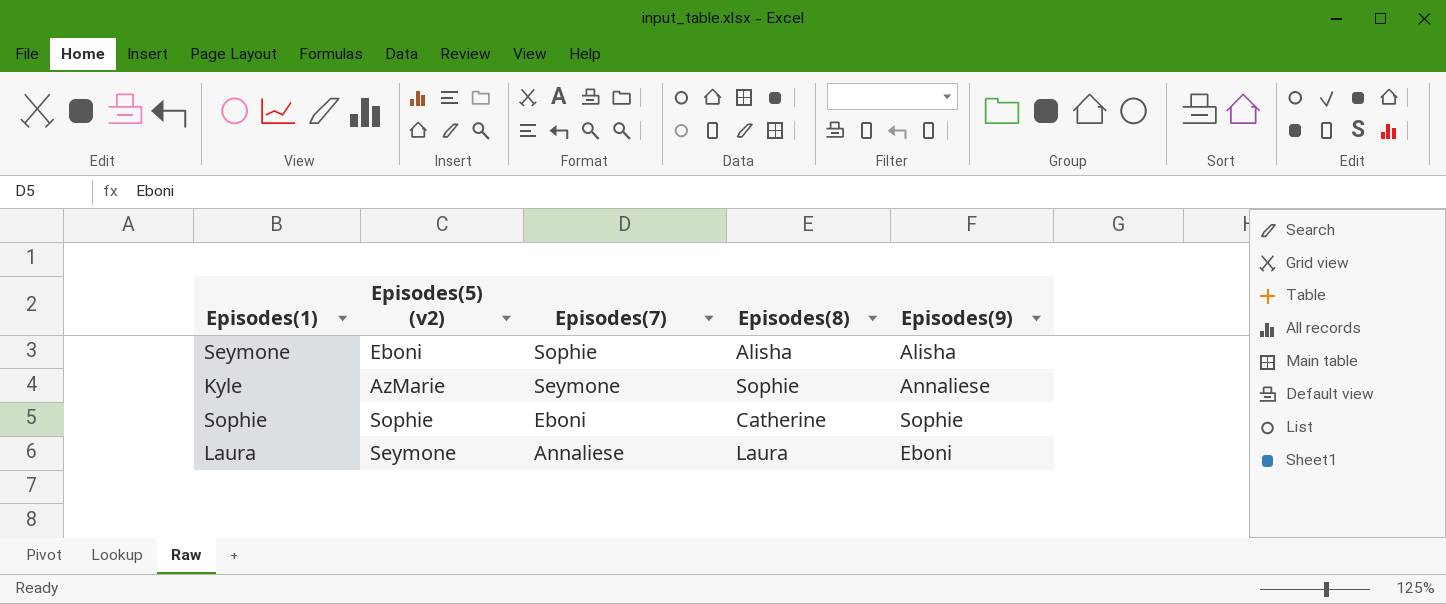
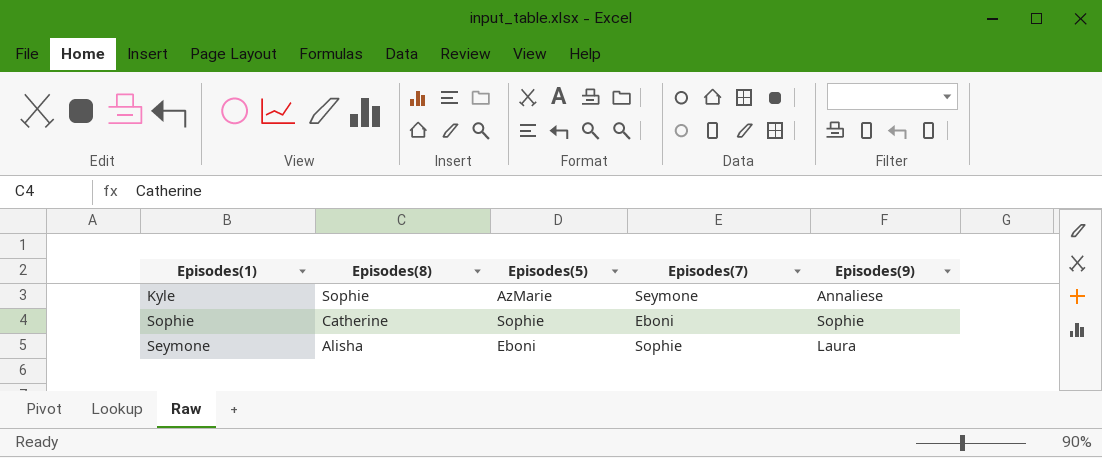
row order: Episodes(7) descending -> Episodes(8) descending
column Episodes(8) | position: 4 -> 2
column name: Episodes(5) (v2) -> Episodes(5)
row Laura: Seymone | Annaliese | Laura | Eboni -> none
Seymone | Episodes(9): Alisha -> Laura

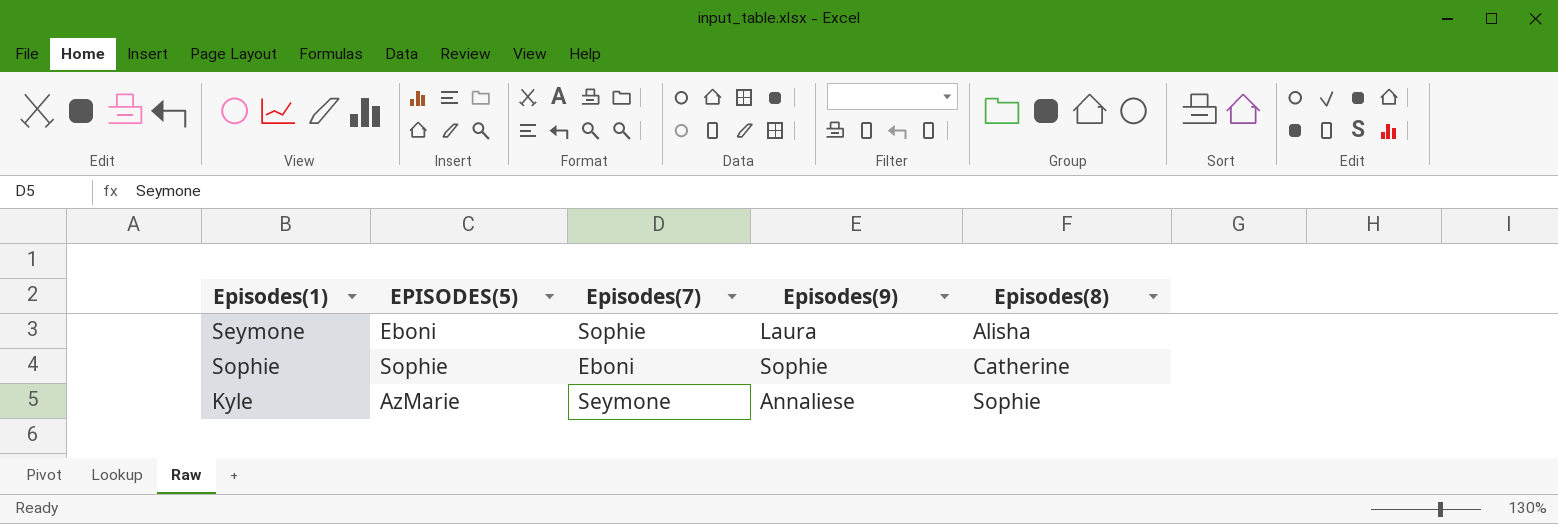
row order: Episodes(8) descending -> Episodes(8) ascending
column name: Episodes(5) -> EPISODES(5)
column Episodes(8) | position: 2 -> 5

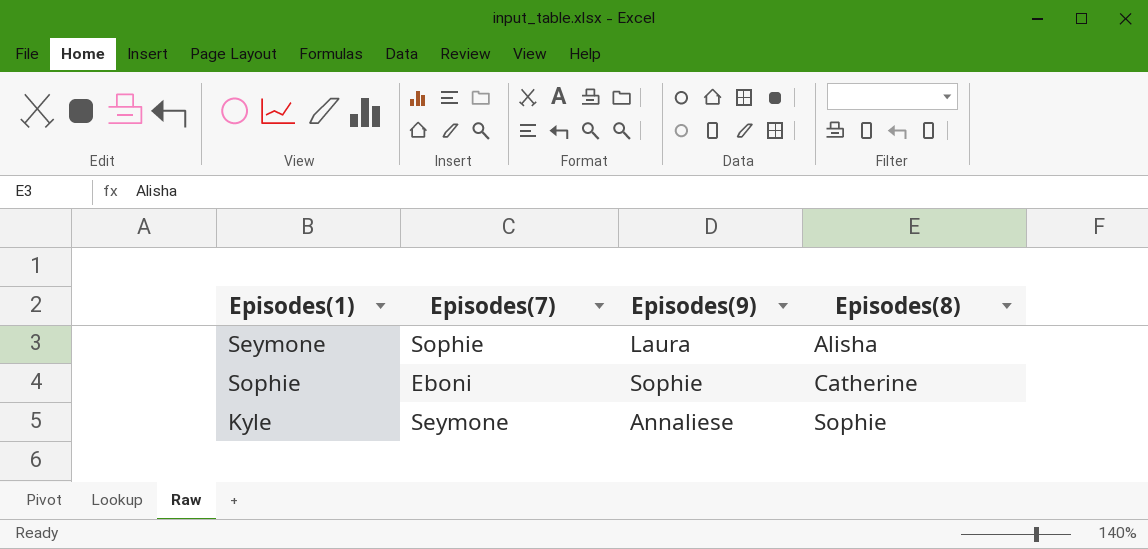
column EPISODES(5) | position: 2 -> none

